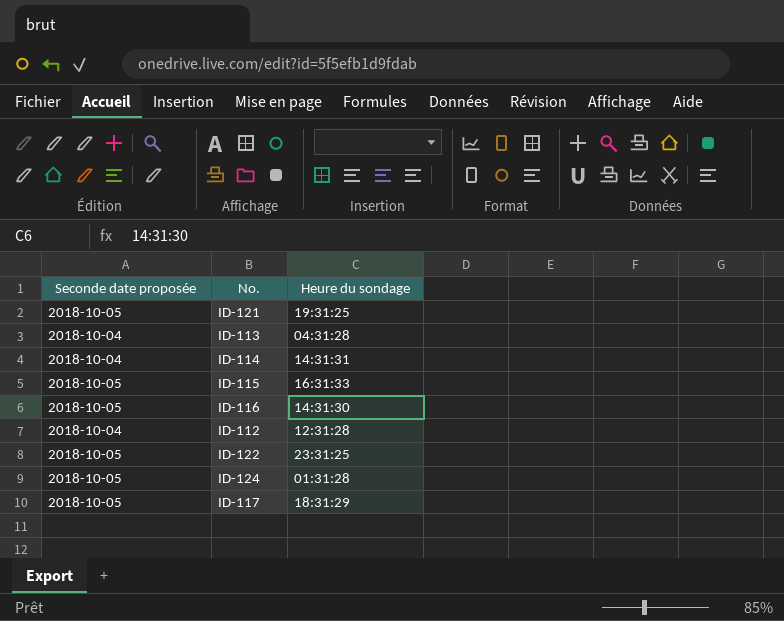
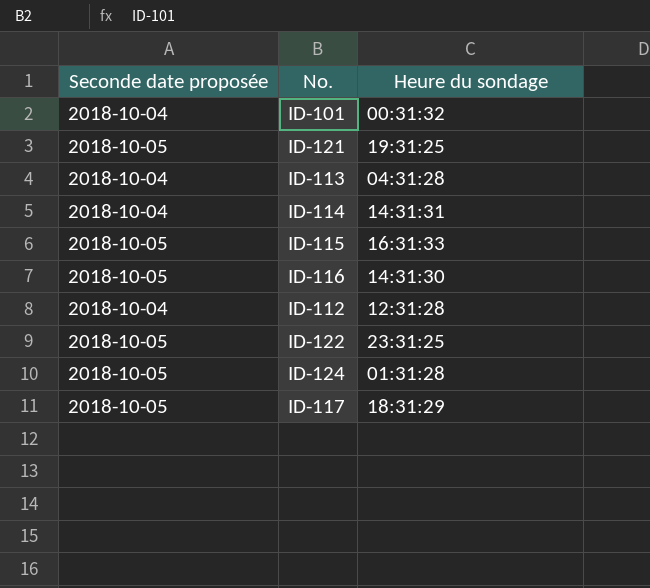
row ID-101: none -> 2018-10-04 | 00:31:32

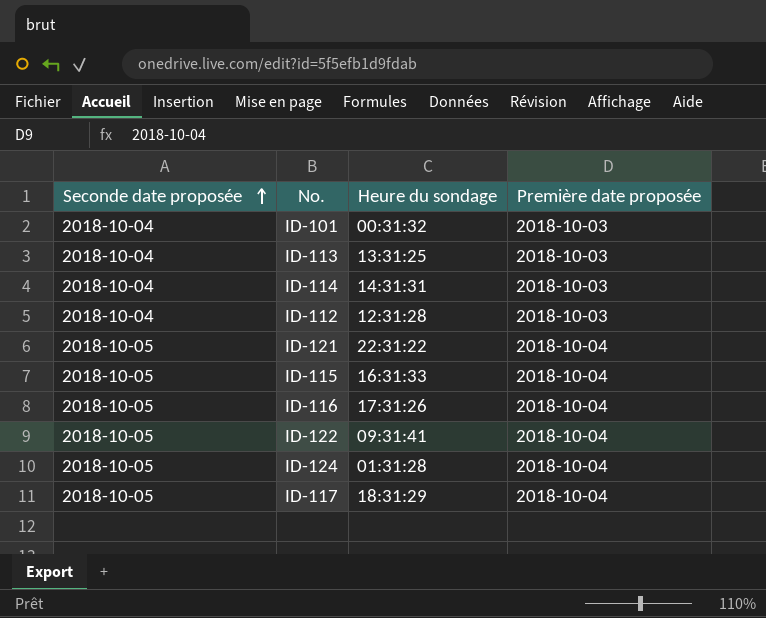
row order: none -> Seconde date proposée ascending
column Première date proposée | position: none -> 4
ID-113 | Heure du sondage: 04:31:28 -> 13:31:25
ID-121 | Heure du sondage: 19:31:25 -> 22:31:22
ID-116 | Heure du sondage: 14:31:30 -> 17:31:26
ID-122 | Heure du sondage: 23:31:25 -> 09:31:41

